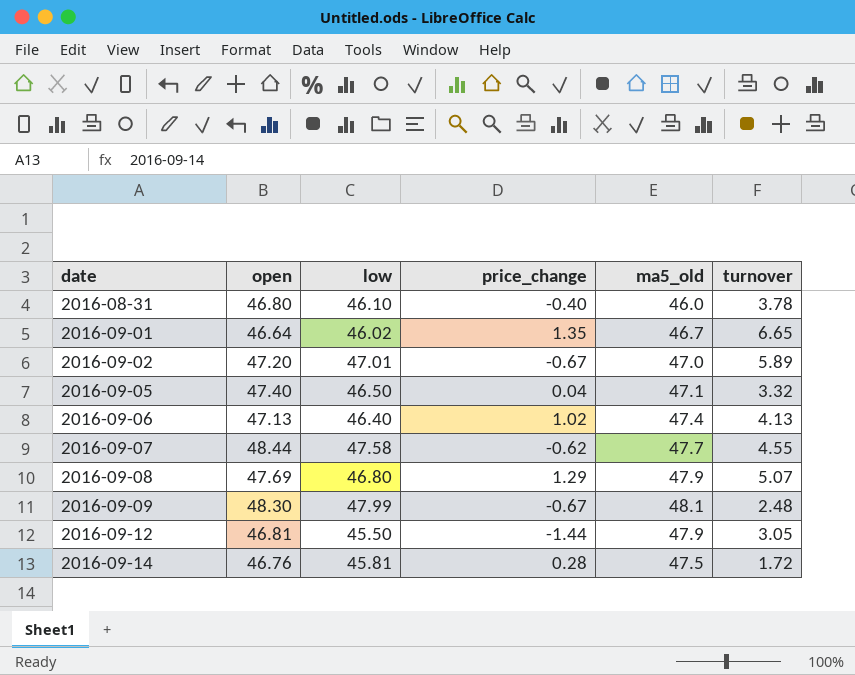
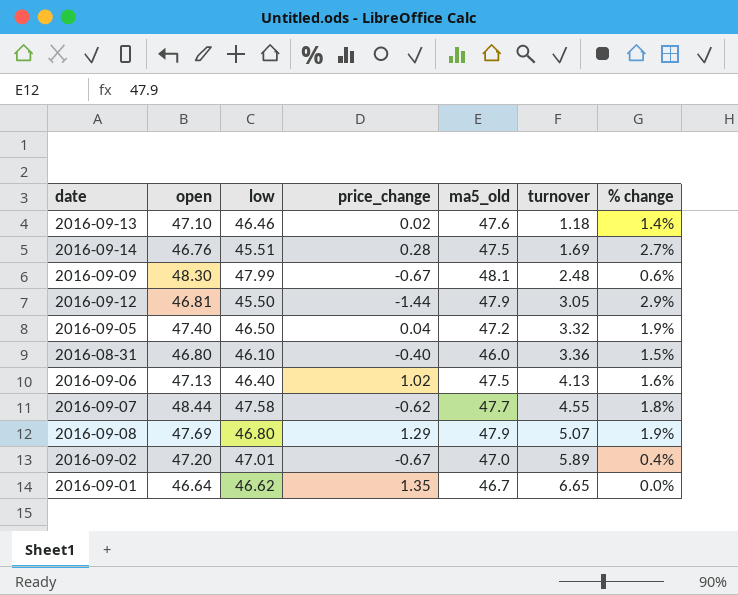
row order: date ascending -> turnover ascending
column % change | formula: none -> ([open] - [low]) / [low]
row 2016-09-13: none -> 47.10 | 46.46 | 0.02 | 47.6 | 1.18 | 1.4%
2016-09-14 | low: 45.81 -> 45.51
2016-09-14 | turnover: 1.72 -> 1.69
2016-09-05 | ma5_old: 47.1 -> 47.2
2016-08-31 | turnover: 3.78 -> 3.36
2016-09-06 | ma5_old: 47.4 -> 47.5
2016-09-01 | low: 46.02 -> 46.62

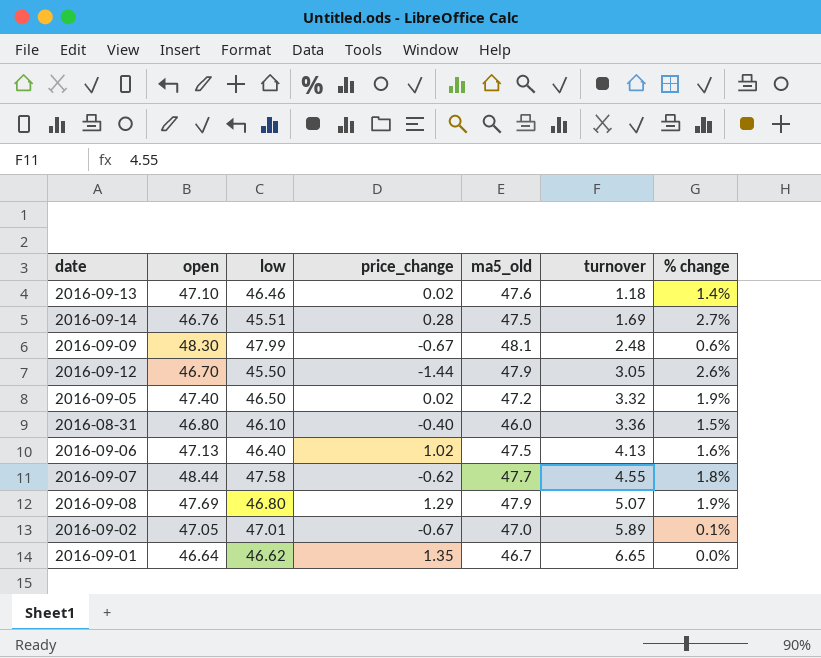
2016-09-12 | open: 46.81 -> 46.70
2016-09-12 | % change: 2.9% -> 2.6%
2016-09-05 | price_change: 0.04 -> 0.02
2016-09-02 | open: 47.20 -> 47.05
2016-09-02 | % change: 0.4% -> 0.1%

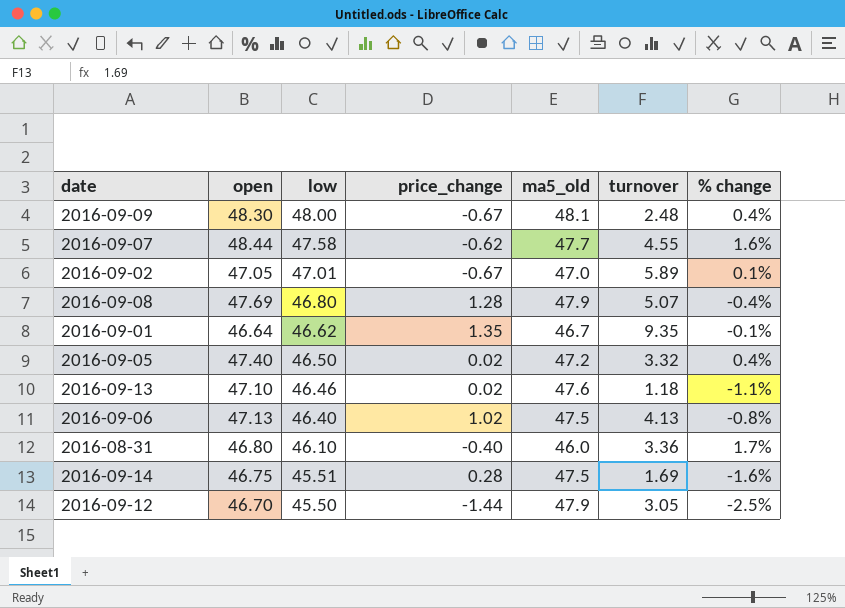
row order: turnover ascending -> low descending
column % change | formula: ([open] - [low]) / [low] -> ([open] - [ma5_old]) / [ma5_old]
2016-09-09 | low: 47.99 -> 48.00
2016-09-08 | price_change: 1.29 -> 1.28
2016-09-01 | turnover: 6.65 -> 9.35
2016-09-14 | open: 46.76 -> 46.75

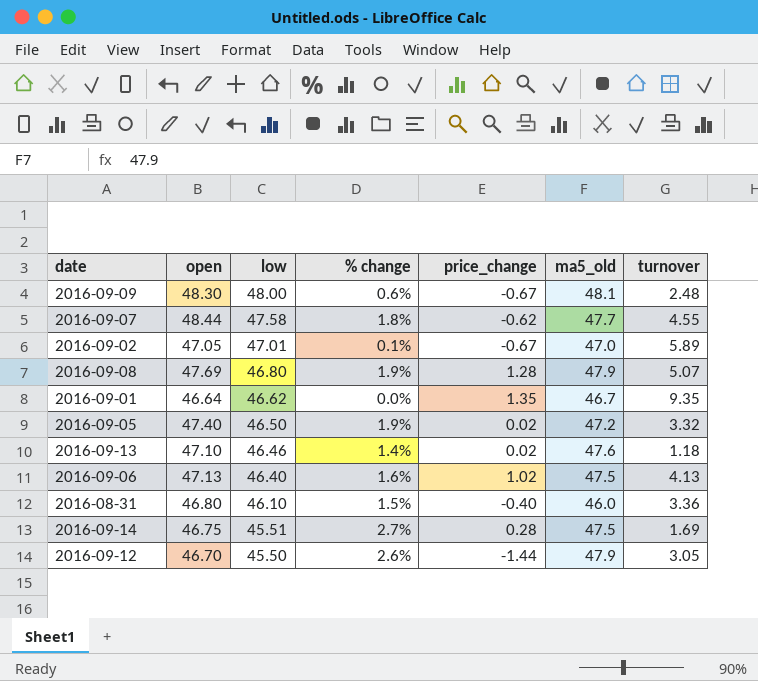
column % change | formula: ([open] - [ma5_old]) / [ma5_old] -> ([open] - [low]) / [low]
column % change | position: 7 -> 4

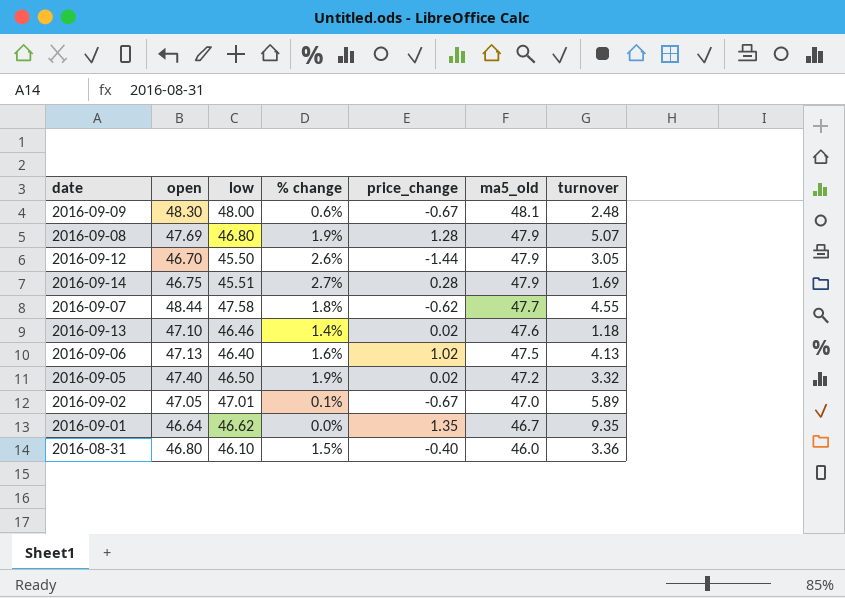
row order: low descending -> ma5_old descending
2016-09-14 | ma5_old: 47.5 -> 47.9

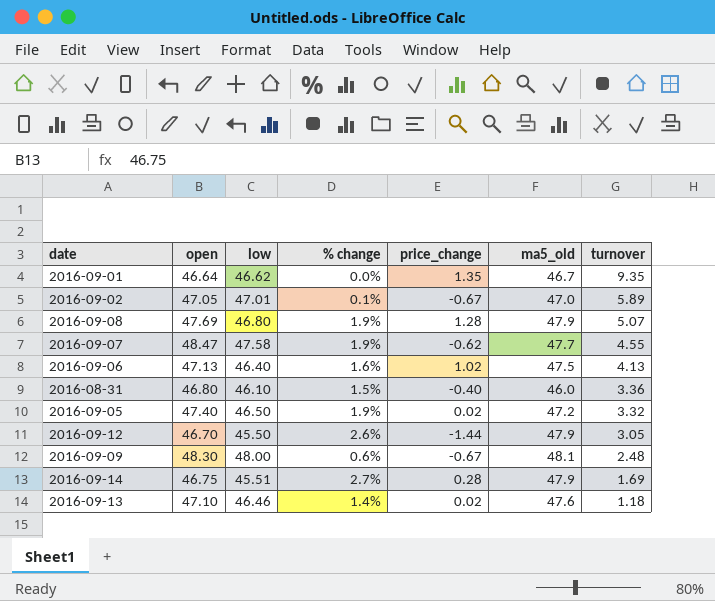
row order: ma5_old descending -> turnover descending
2016-09-07 | open: 48.44 -> 48.47
2016-09-07 | % change: 1.8% -> 1.9%

